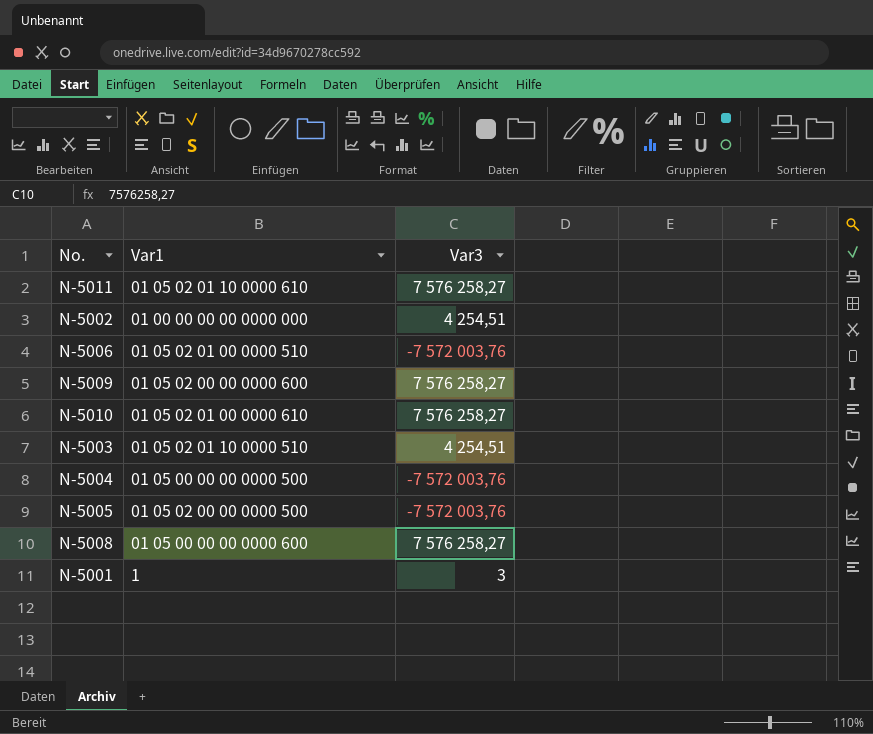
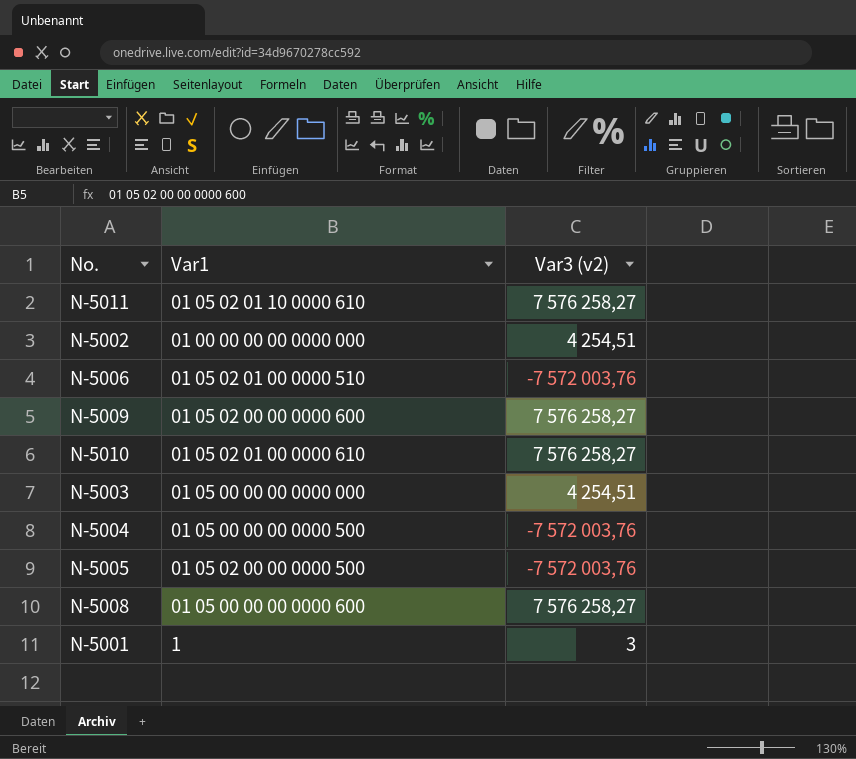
column name: Var3 -> Var3 (v2)
N-5003 | Var1: 01 05 02 01 10 0000 510 -> 01 05 00 00 00 0000 000

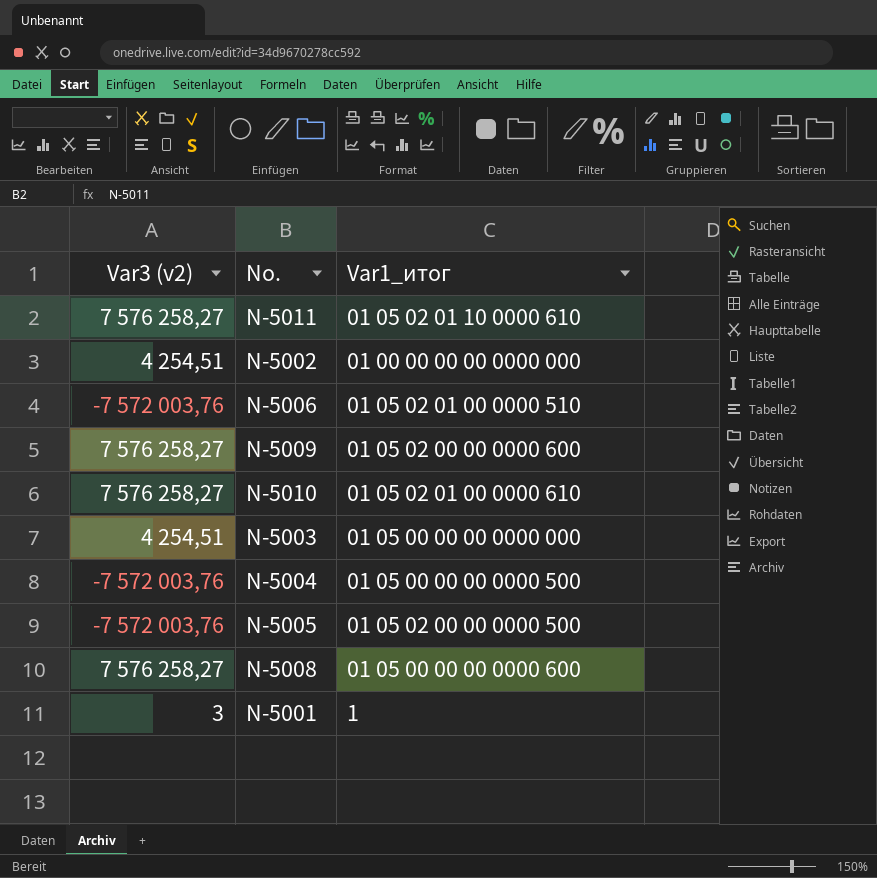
column Var3 (v2) | position: 3 -> 1
column name: Var1 -> Var1_итог

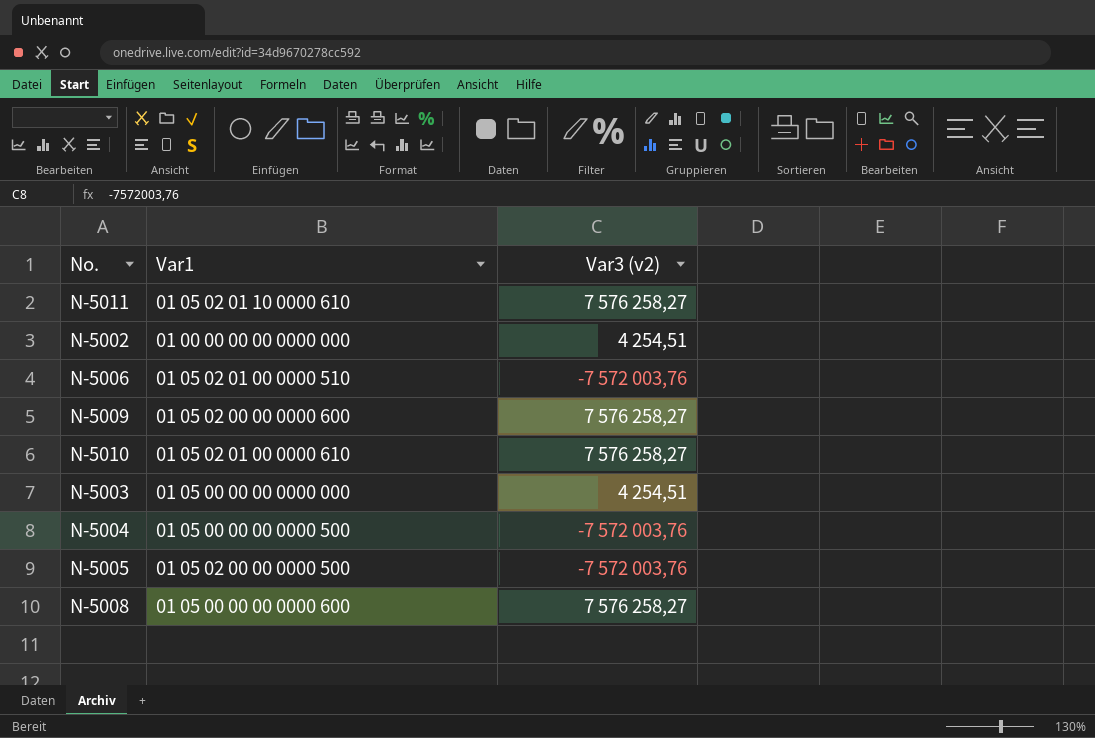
column name: Var1_итог -> Var1
column Var3 (v2) | position: 1 -> 3
row N-5001: 3 | 1 -> none

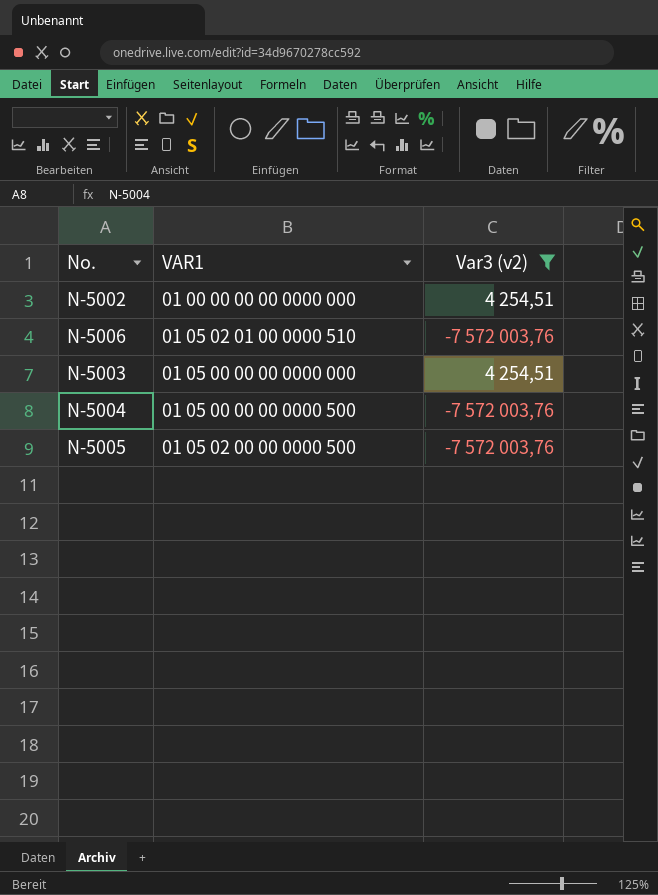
filter: none -> Var3 (v2) != 7 576 258,27
column name: Var1 -> VAR1

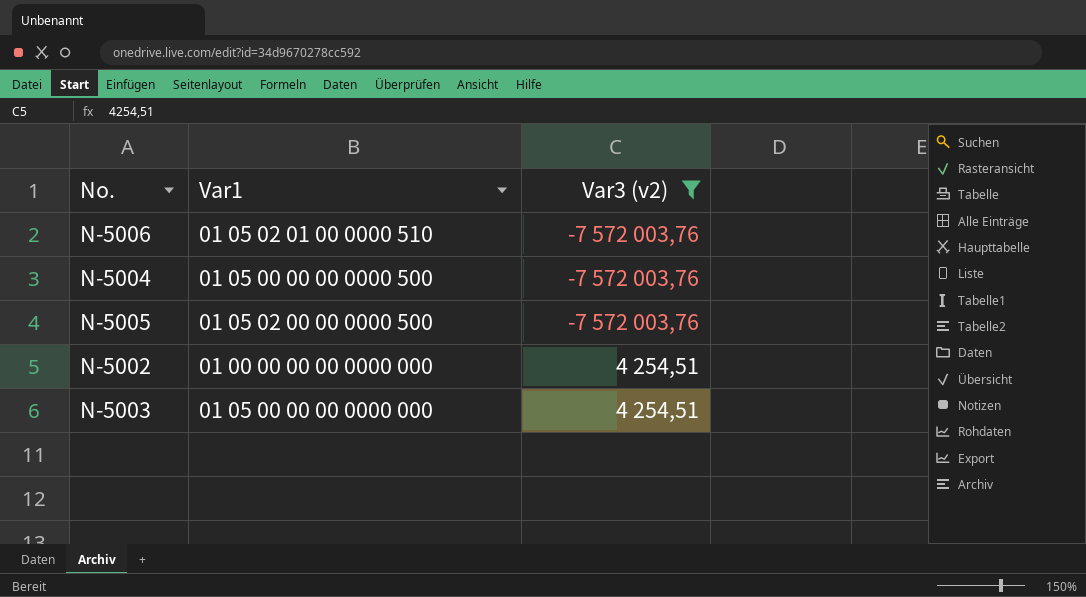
row order: none -> Var3 (v2) ascending
column name: VAR1 -> Var1

